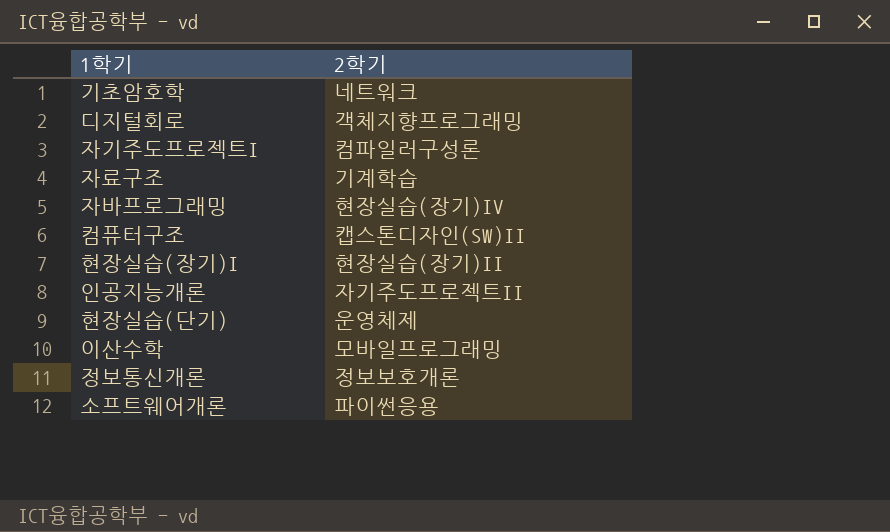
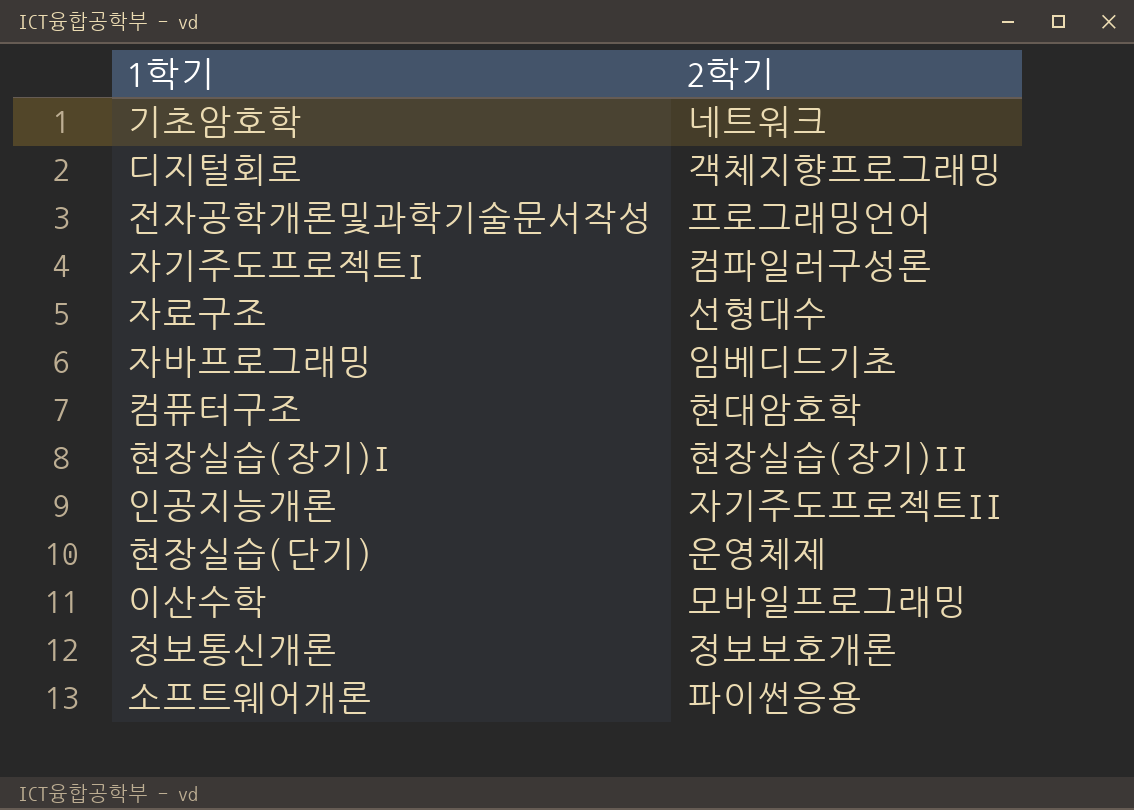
row 전자공학개론및과학기술문서작성: none -> 프로그래밍언어
자료구조 | 2학기: 기계학습 -> 선형대수
자바프로그래밍 | 2학기: 현장실습(장기)IV -> 임베디드기초
컴퓨터구조 | 2학기: 캡스톤디자인(SW)II -> 현대암호학

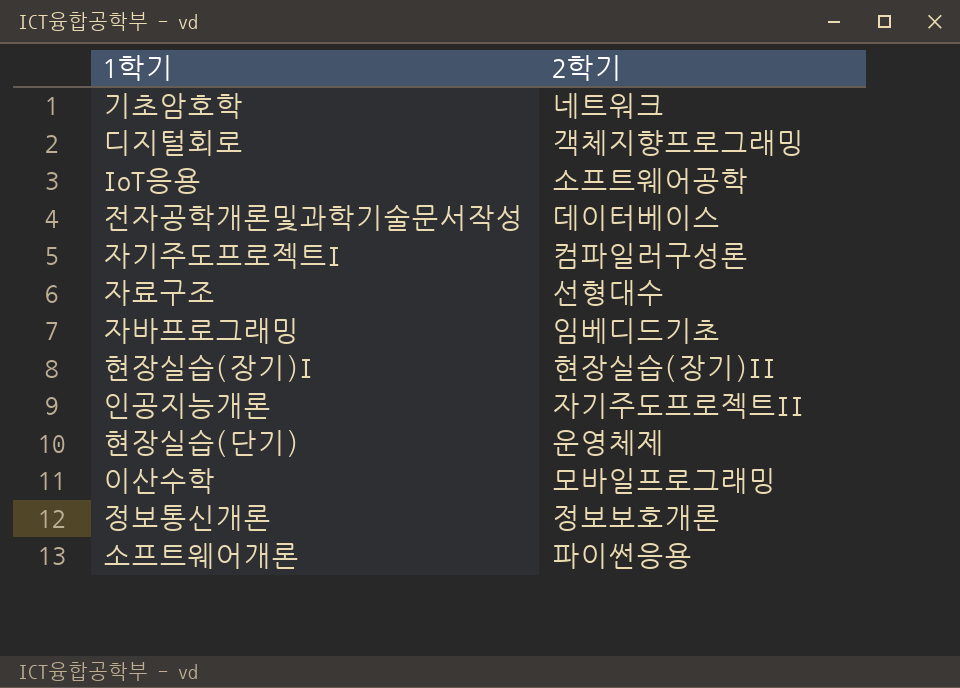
row 컴퓨터구조: 현대암호학 -> none
row IoT응용: none -> 소프트웨어공학
전자공학개론및과학기술문서작성 | 2학기: 프로그래밍언어 -> 데이터베이스

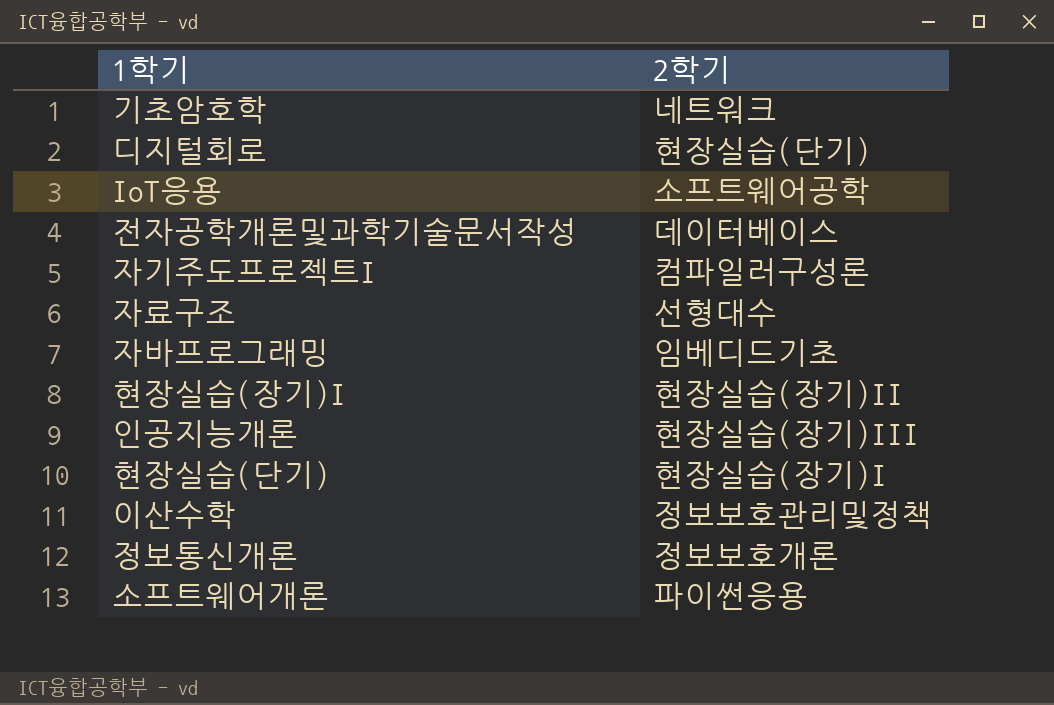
디지털회로 | 2학기: 객체지향프로그래밍 -> 현장실습(단기)
인공지능개론 | 2학기: 자기주도프로젝트II -> 현장실습(장기)III
현장실습(단기) | 2학기: 운영체제 -> 현장실습(장기)I
이산수학 | 2학기: 모바일프로그래밍 -> 정보보호관리및정책

